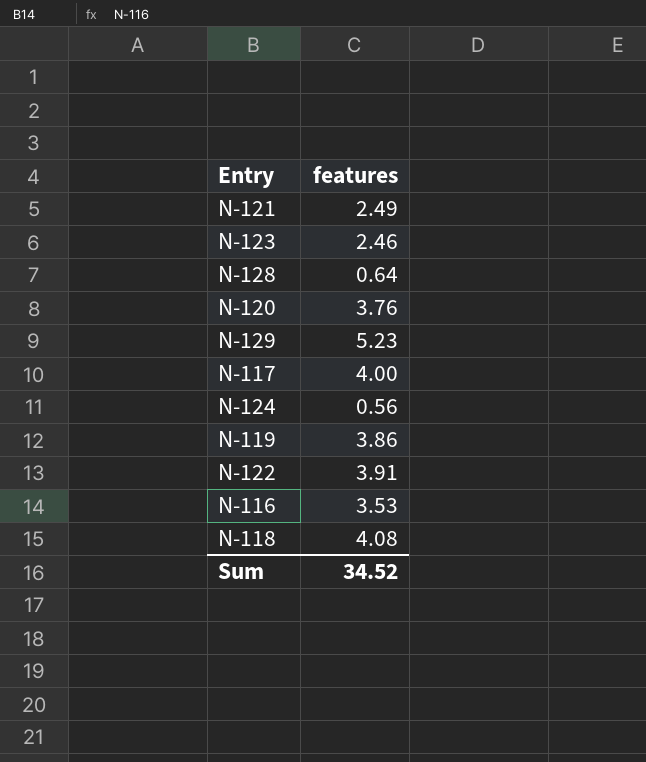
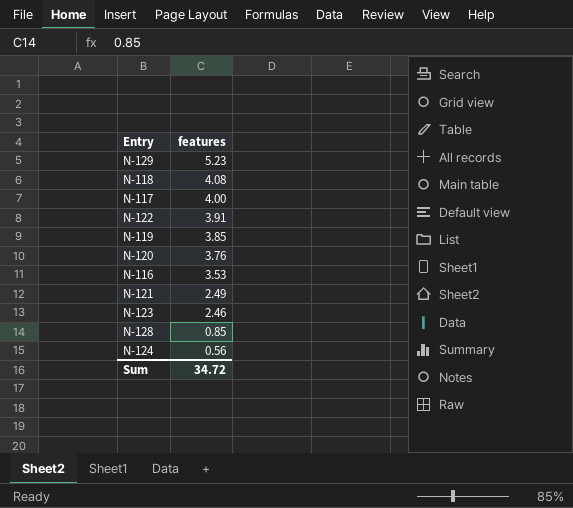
row order: none -> features descending
N-119 | features: 3.86 -> 3.85
N-128 | features: 0.64 -> 0.85
Sum | features: 34.52 -> 34.72

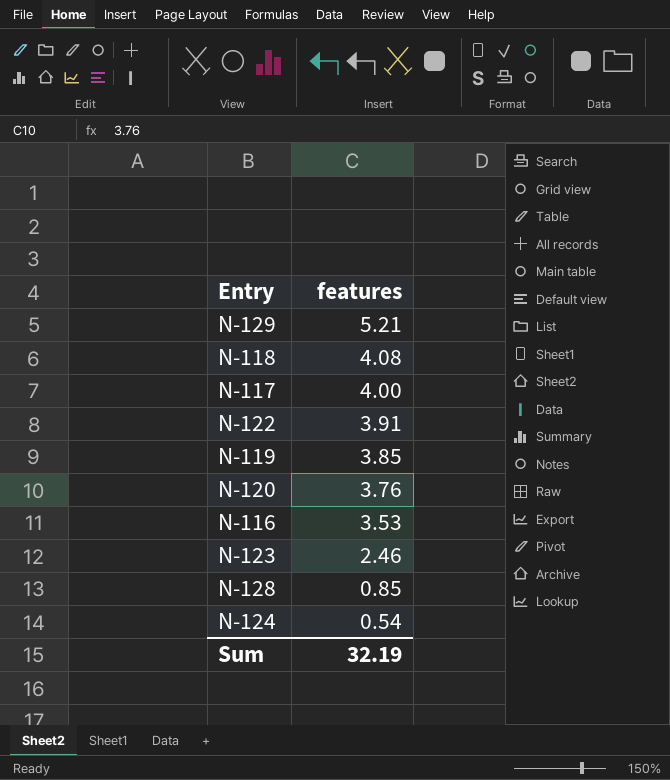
row N-121: 2.49 -> none
N-129 | features: 5.23 -> 5.21
N-124 | features: 0.56 -> 0.54
Sum | features: 34.72 -> 32.19

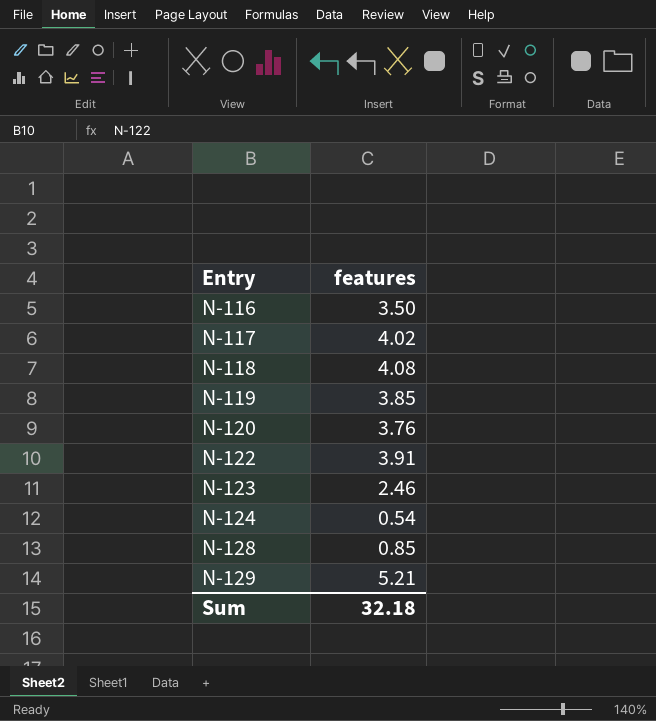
row order: features descending -> Entry ascending
N-116 | features: 3.53 -> 3.50
N-117 | features: 4.00 -> 4.02
Sum | features: 32.19 -> 32.18

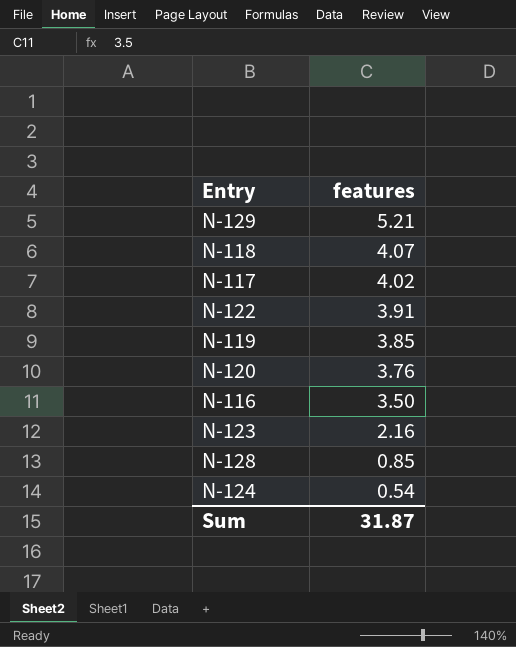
row order: Entry ascending -> features descending
N-118 | features: 4.08 -> 4.07
N-123 | features: 2.46 -> 2.16
Sum | features: 32.18 -> 31.87

